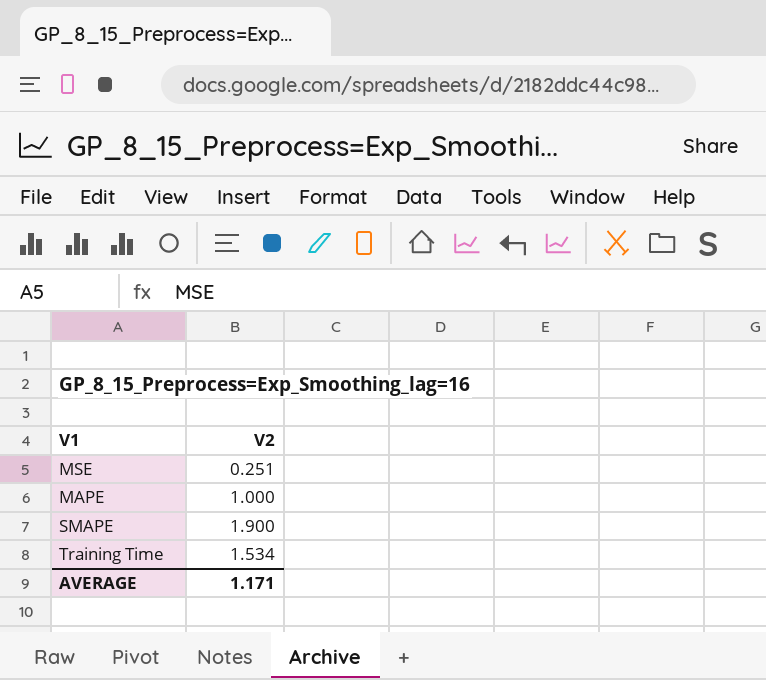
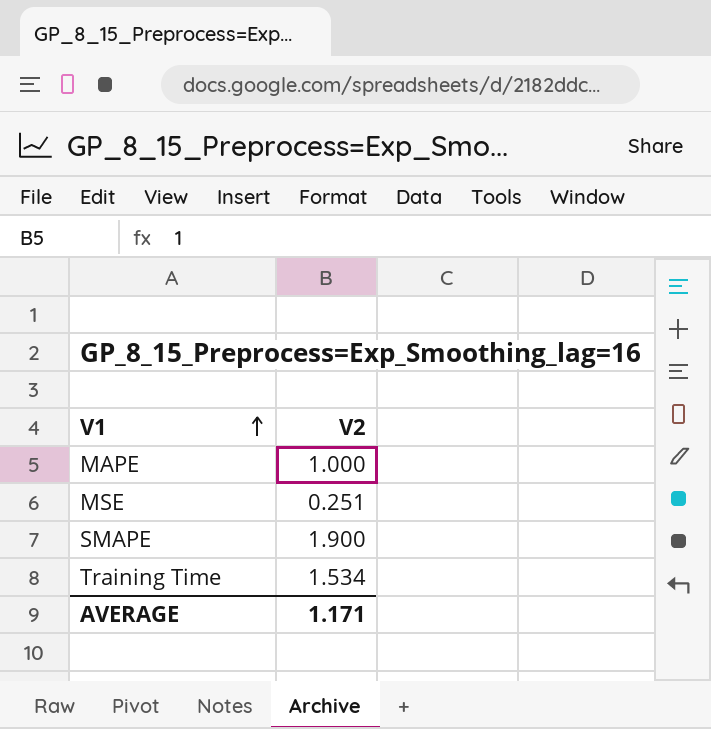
row order: none -> V1 ascending

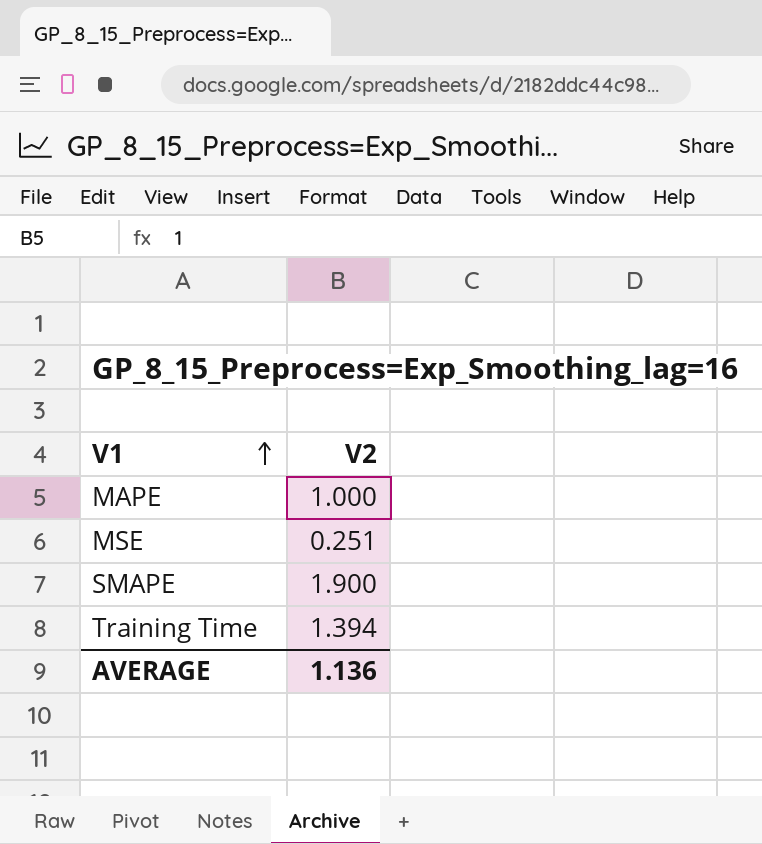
Training Time | V2: 1.534 -> 1.394
AVERAGE | V2: 1.171 -> 1.136

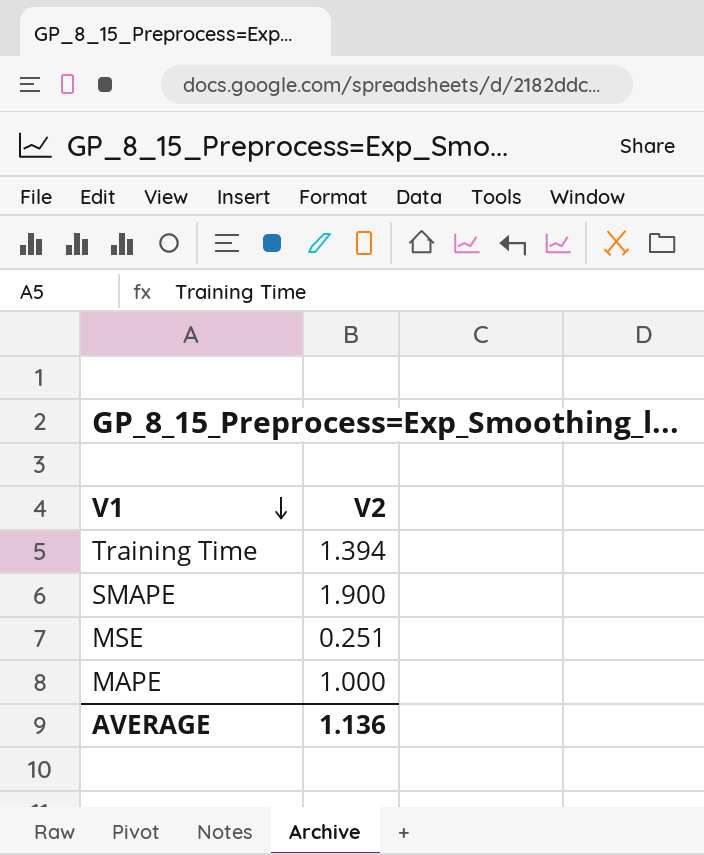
row order: V1 ascending -> V1 descending

